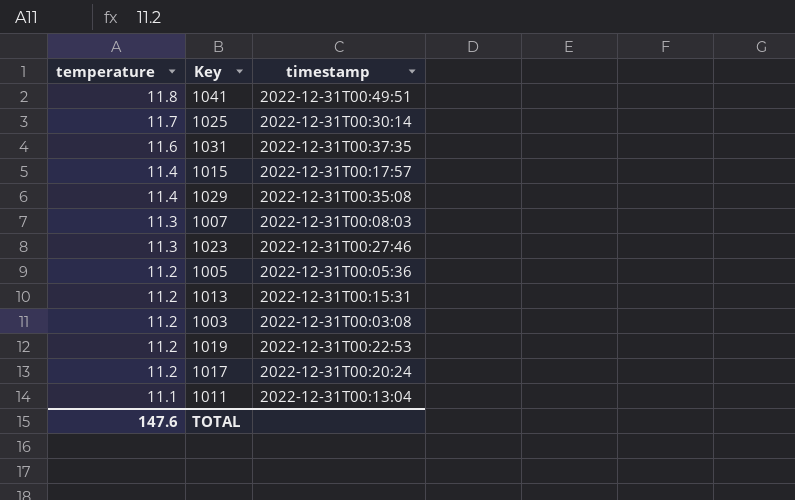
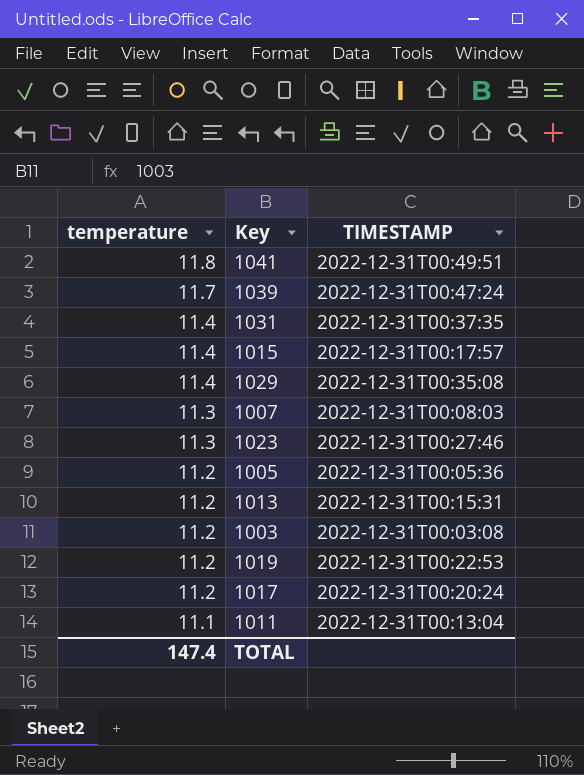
column name: timestamp -> TIMESTAMP
row 1025: 11.7 | 2022-12-31T00:30:14 -> none
row 1039: none -> 11.7 | 2022-12-31T00:47:24
1031 | temperature: 11.6 -> 11.4
TOTAL | temperature: 147.6 -> 147.4

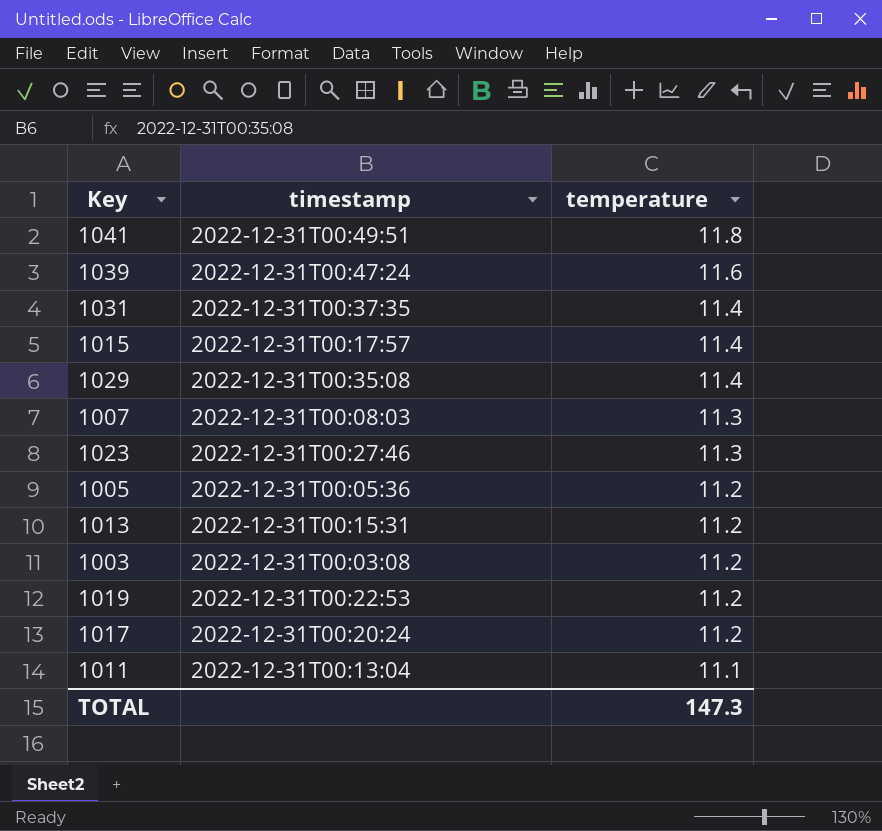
column name: TIMESTAMP -> timestamp
column temperature | position: 1 -> 3
1039 | temperature: 11.7 -> 11.6
TOTAL | temperature: 147.4 -> 147.3

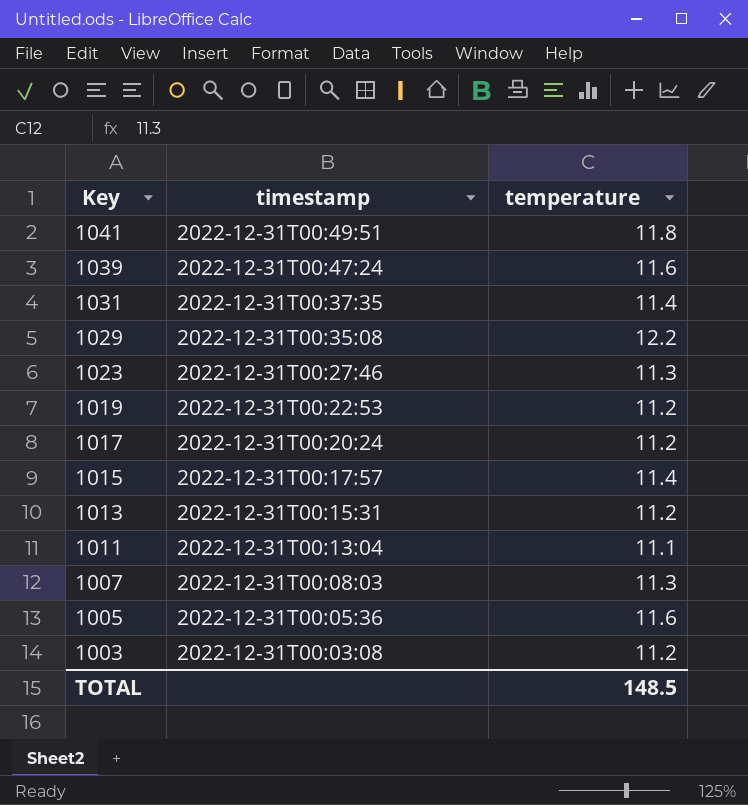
row order: temperature descending -> Key descending
1029 | temperature: 11.4 -> 12.2
1005 | temperature: 11.2 -> 11.6
TOTAL | temperature: 147.3 -> 148.5

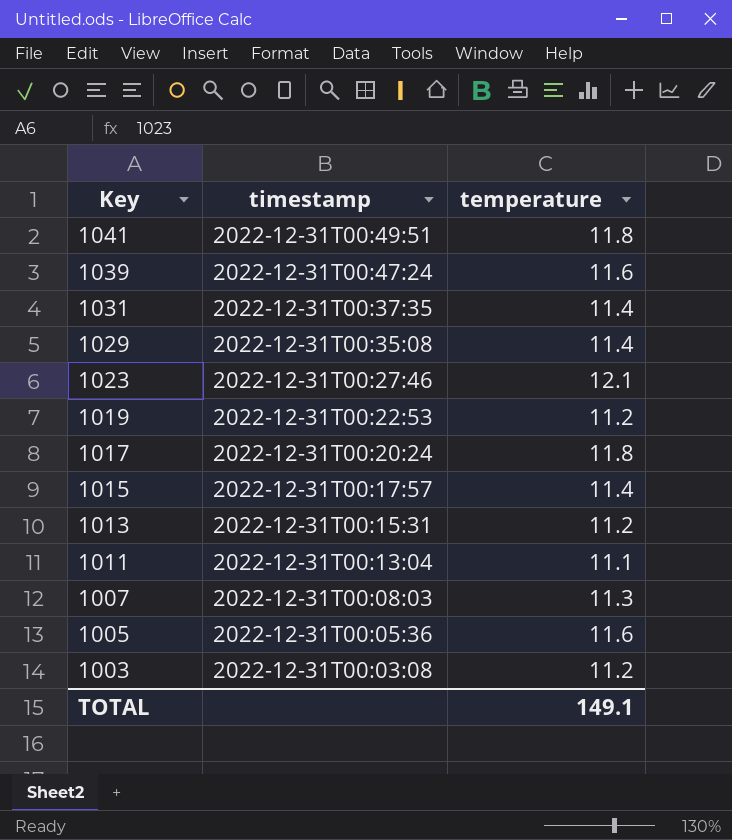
1029 | temperature: 12.2 -> 11.4
1023 | temperature: 11.3 -> 12.1
1017 | temperature: 11.2 -> 11.8
TOTAL | temperature: 148.5 -> 149.1

